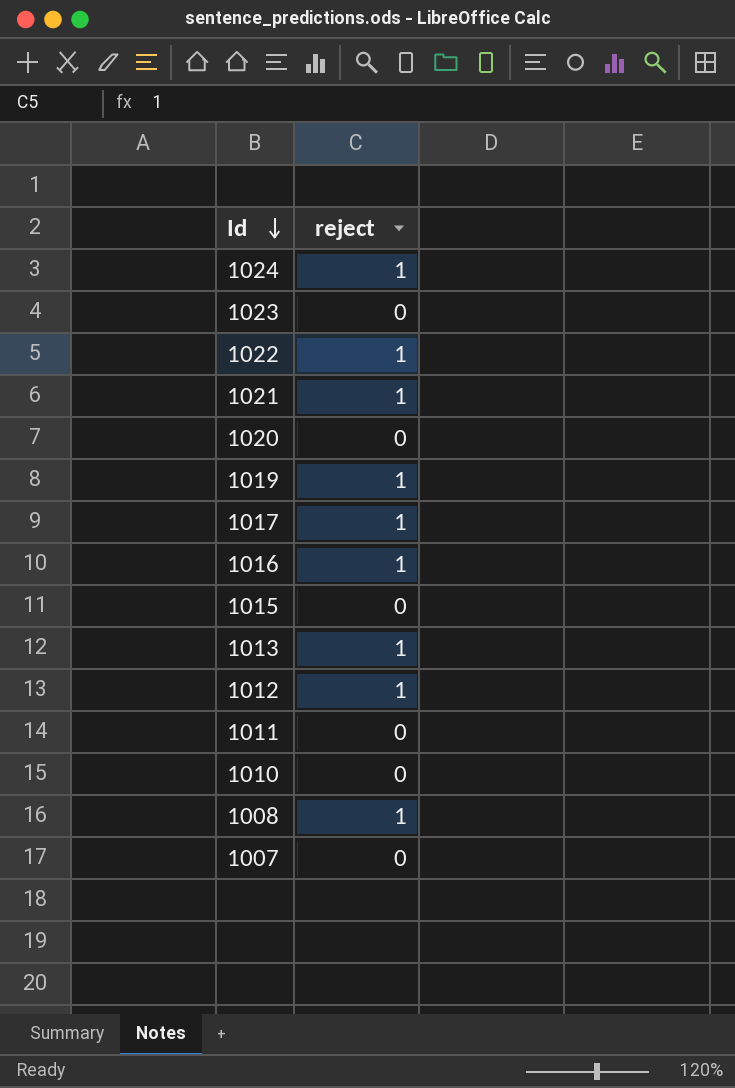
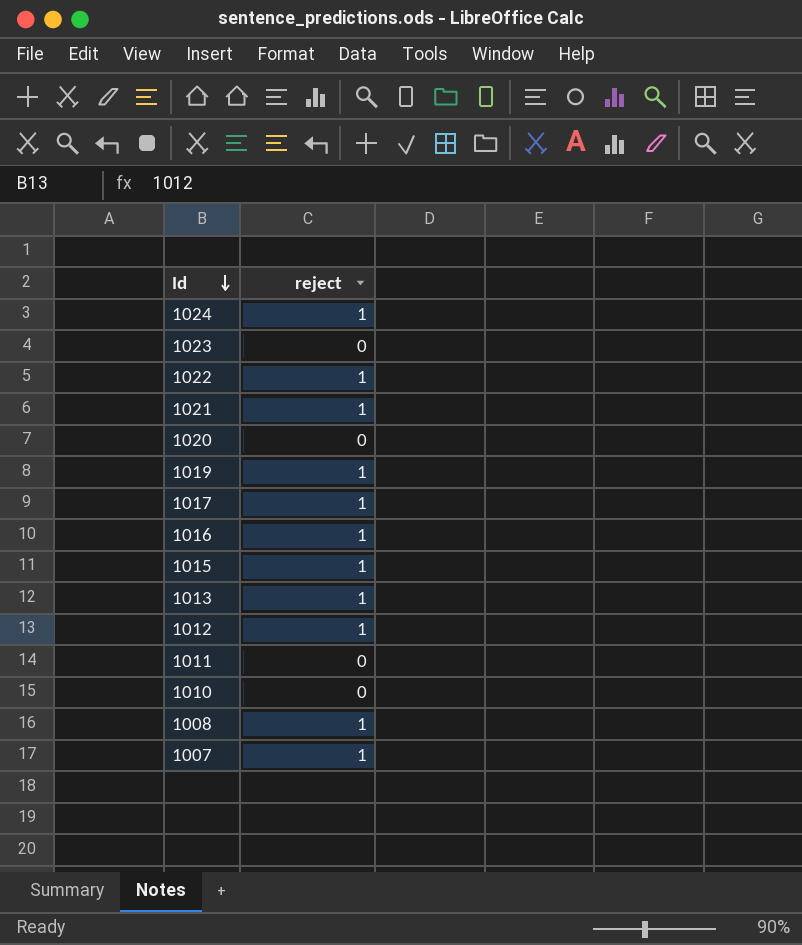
1015 | reject: 0 -> 1
1007 | reject: 0 -> 1

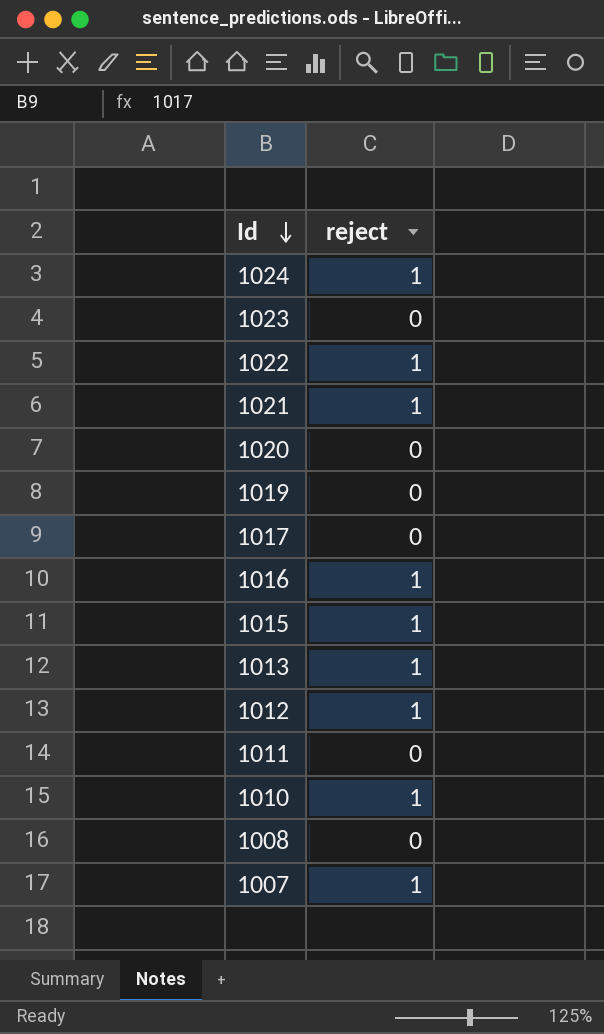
1019 | reject: 1 -> 0
1017 | reject: 1 -> 0
1010 | reject: 0 -> 1
1008 | reject: 1 -> 0

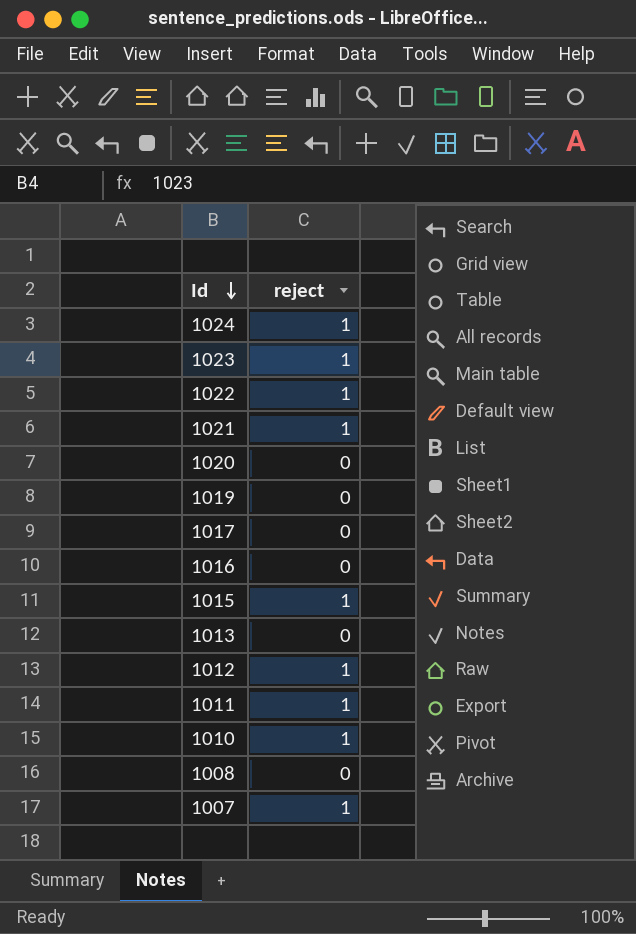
1023 | reject: 0 -> 1
1016 | reject: 1 -> 0
1013 | reject: 1 -> 0
1011 | reject: 0 -> 1

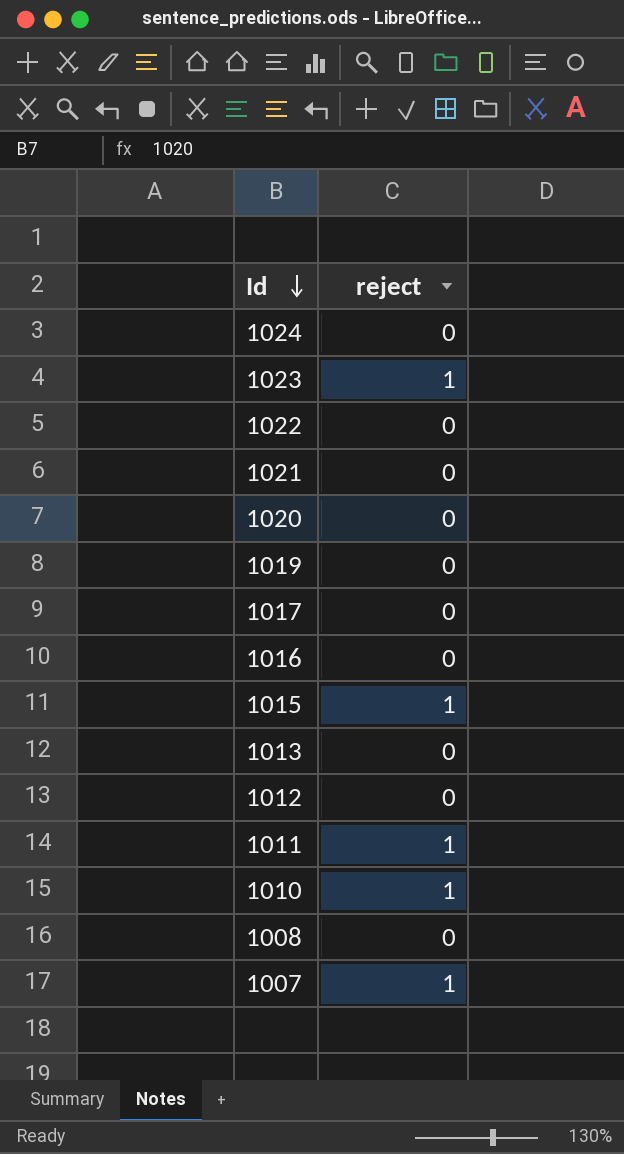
1024 | reject: 1 -> 0
1022 | reject: 1 -> 0
1021 | reject: 1 -> 0
1012 | reject: 1 -> 0

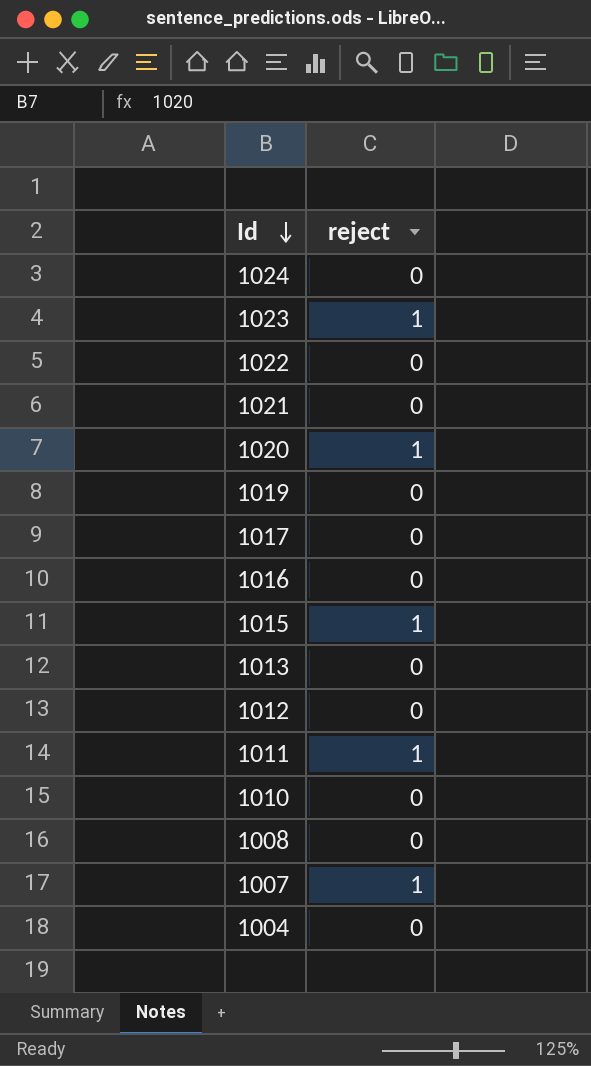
1020 | reject: 0 -> 1
1010 | reject: 1 -> 0
row 1004: none -> 0

